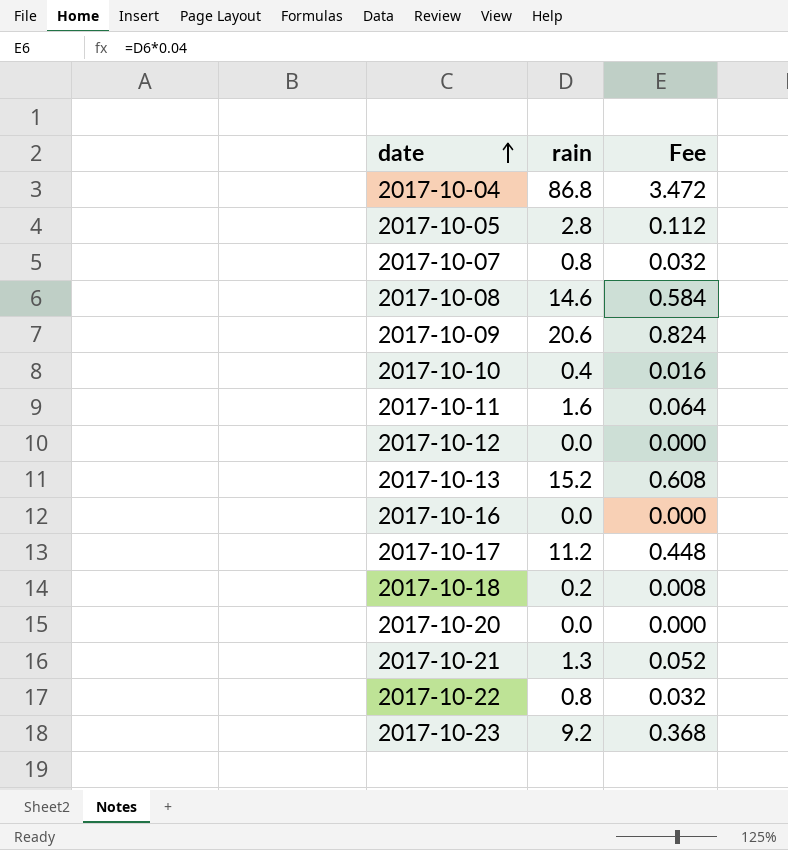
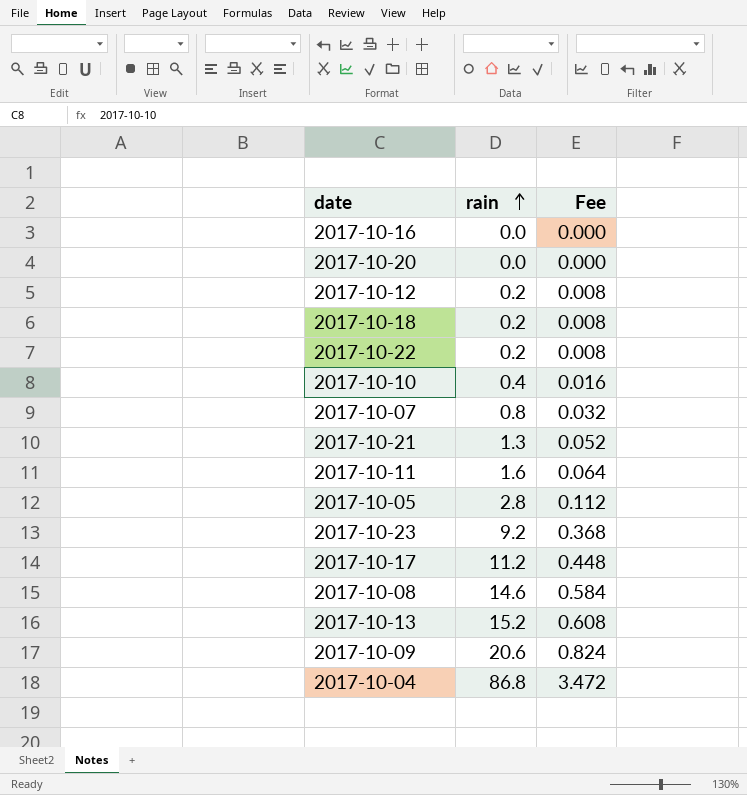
row order: date ascending -> rain ascending
2017-10-12 | rain: 0.0 -> 0.2
2017-10-12 | Fee: 0.000 -> 0.008
2017-10-22 | rain: 0.8 -> 0.2
2017-10-22 | Fee: 0.032 -> 0.008

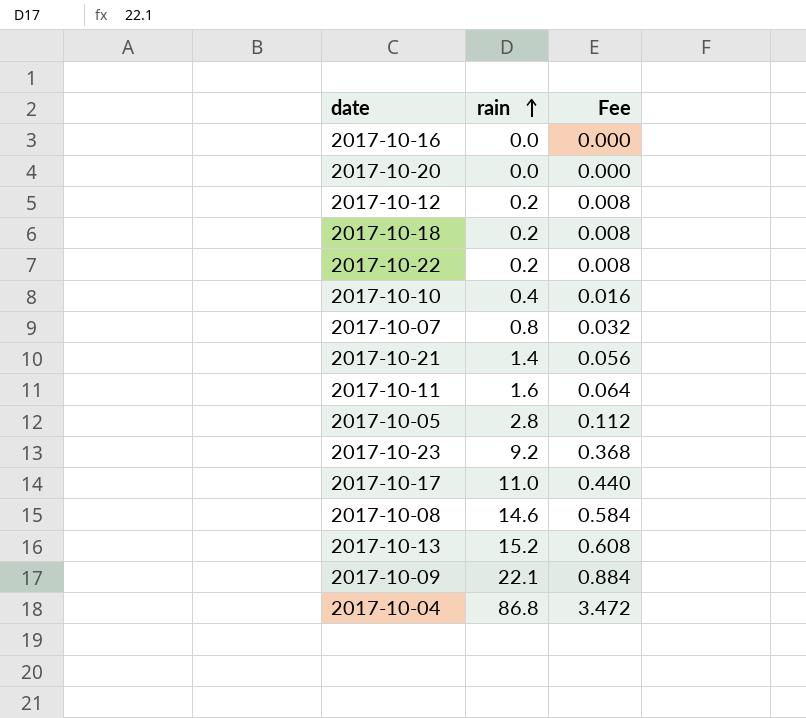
2017-10-21 | rain: 1.3 -> 1.4
2017-10-21 | Fee: 0.052 -> 0.056
2017-10-17 | rain: 11.2 -> 11.0
2017-10-17 | Fee: 0.448 -> 0.440
2017-10-09 | rain: 20.6 -> 22.1
2017-10-09 | Fee: 0.824 -> 0.884

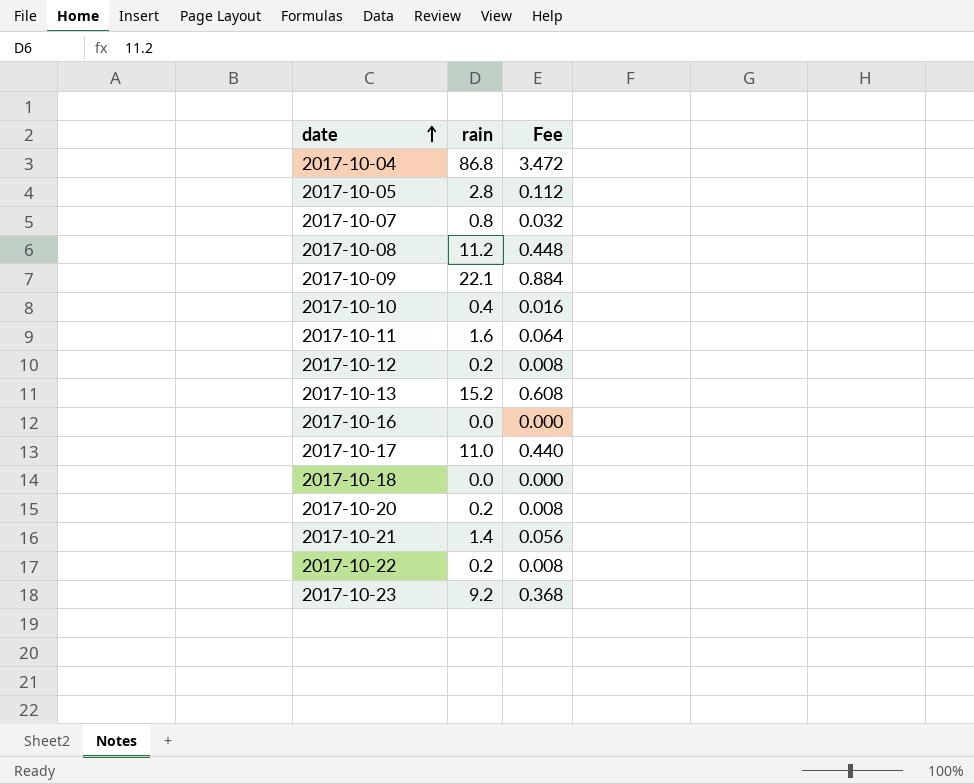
row order: rain ascending -> date ascending
2017-10-08 | rain: 14.6 -> 11.2
2017-10-08 | Fee: 0.584 -> 0.448
2017-10-18 | rain: 0.2 -> 0.0
2017-10-18 | Fee: 0.008 -> 0.000
2017-10-20 | rain: 0.0 -> 0.2
2017-10-20 | Fee: 0.000 -> 0.008

